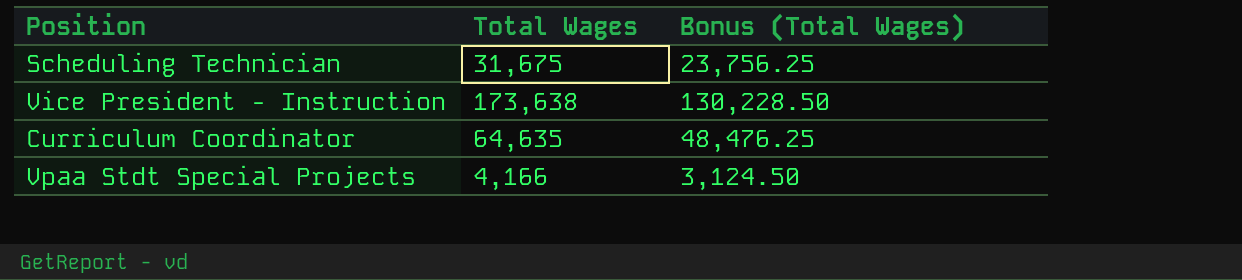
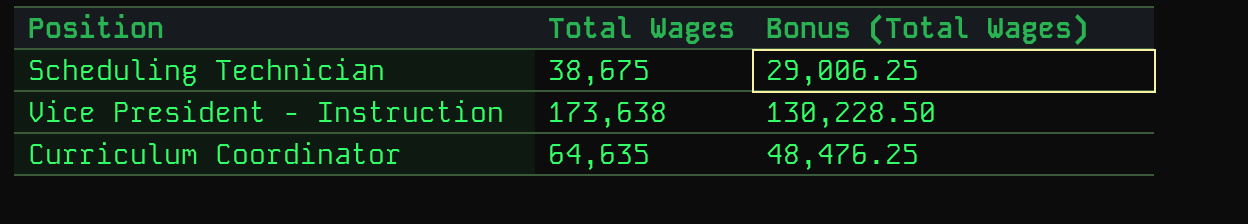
row Vpaa Stdt Special Projects: 4,166 | 3,124.50 -> none
Scheduling Technician | Total Wages: 31,675 -> 38,675
Scheduling Technician | Bonus (Total Wages): 23,756.25 -> 29,006.25

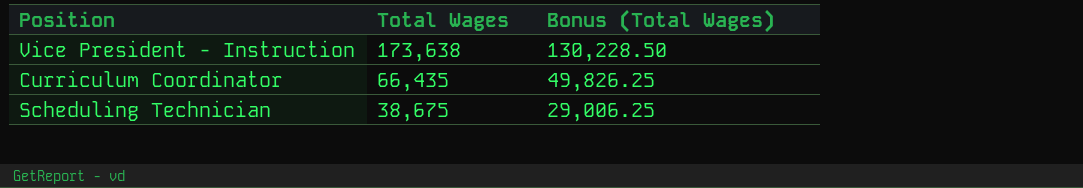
row order: none -> Total Wages descending
Curriculum Coordinator | Total Wages: 64,635 -> 66,435
Curriculum Coordinator | Bonus (Total Wages): 48,476.25 -> 49,826.25

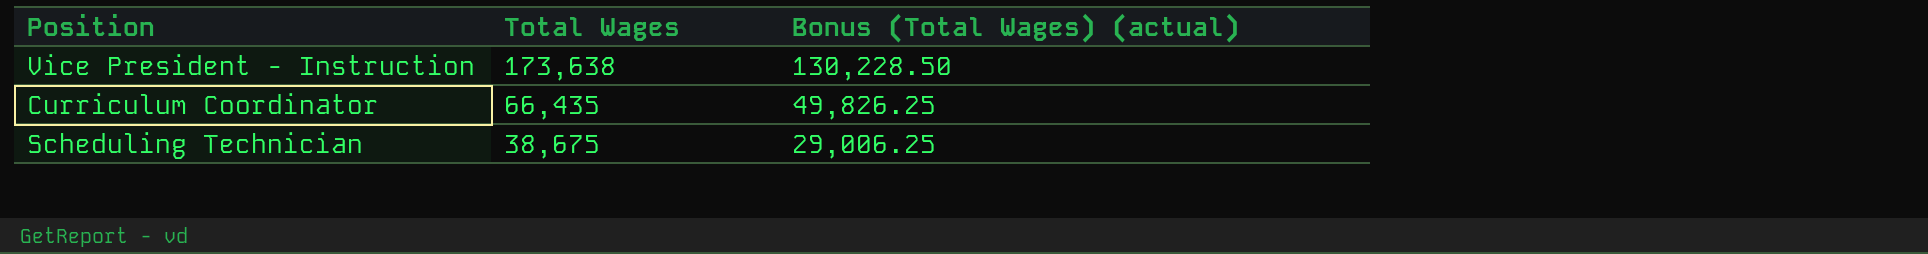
column name: Bonus (Total Wages) -> Bonus (Total Wages) (actual)

